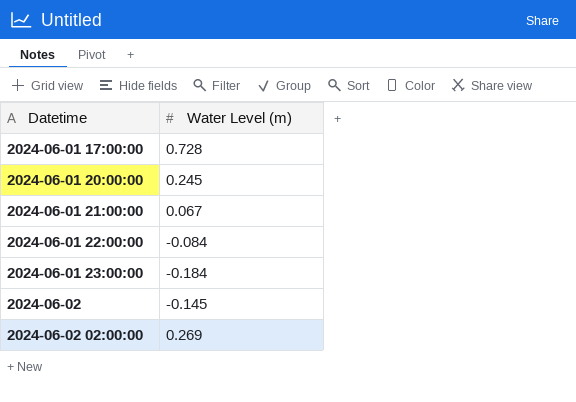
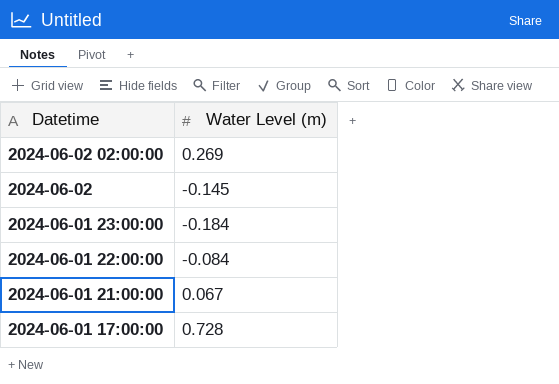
row order: Datetime ascending -> Datetime descending
row 2024-06-01 20:00:00: 0.245 -> none

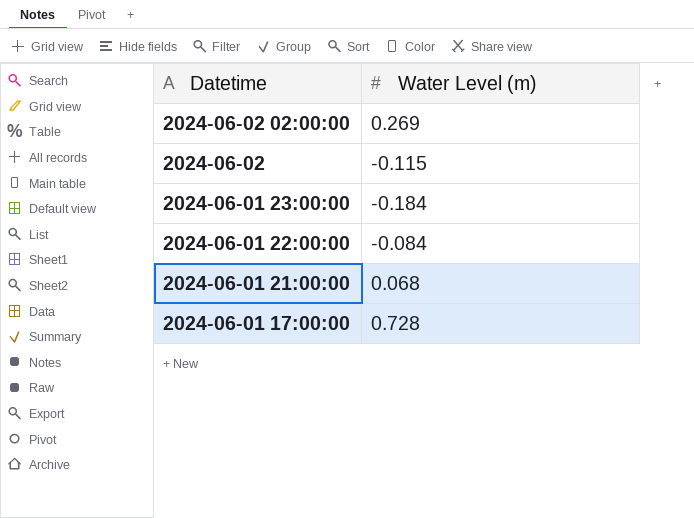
2024-06-02 | Water Level (m): -0.145 -> -0.115
2024-06-01 21:00:00 | Water Level (m): 0.067 -> 0.068

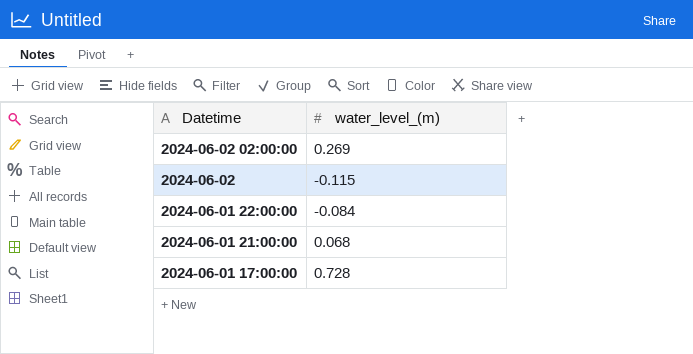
column name: Water Level (m) -> water_level_(m)
row 2024-06-01 23:00:00: -0.184 -> none

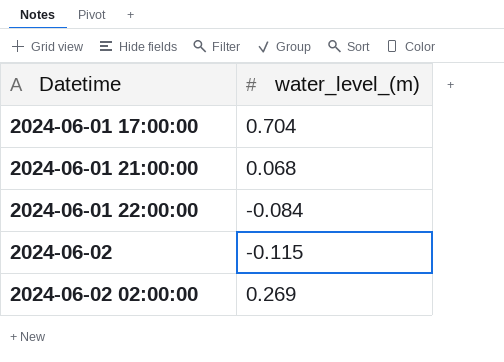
row order: Datetime descending -> Datetime ascending
2024-06-01 17:00:00 | water_level_(m): 0.728 -> 0.704

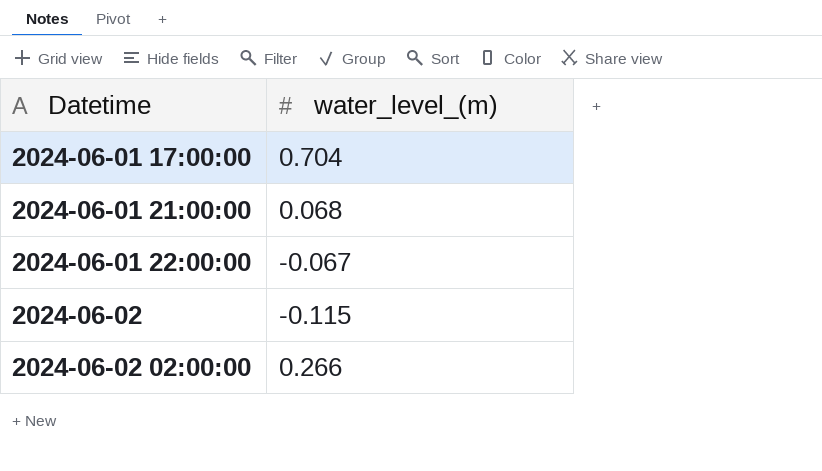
2024-06-01 22:00:00 | water_level_(m): -0.084 -> -0.067
2024-06-02 02:00:00 | water_level_(m): 0.269 -> 0.266

